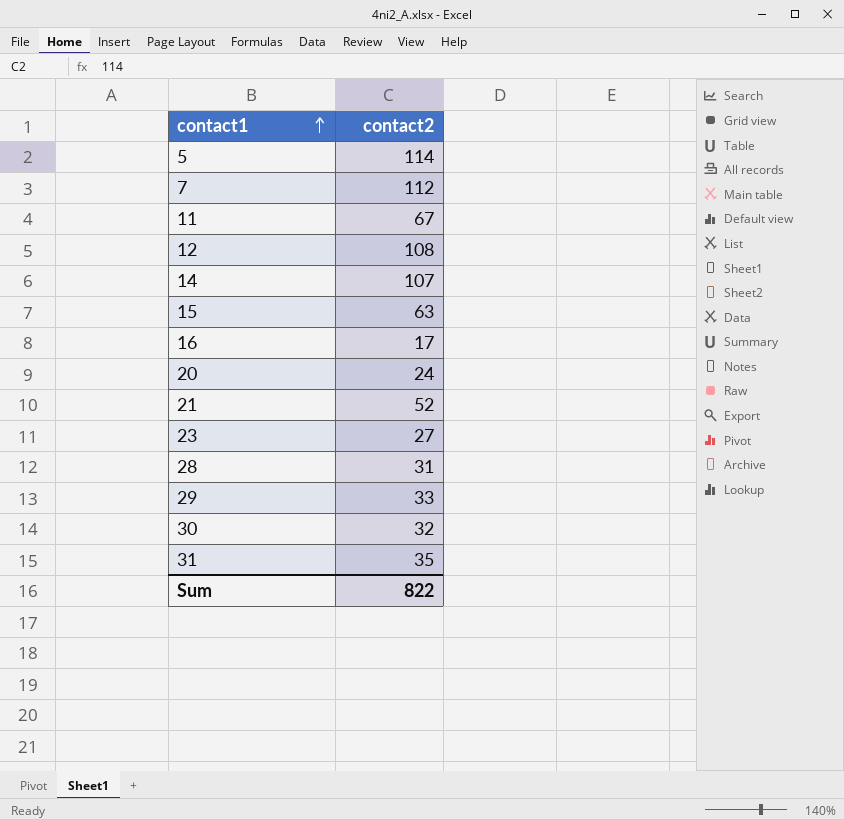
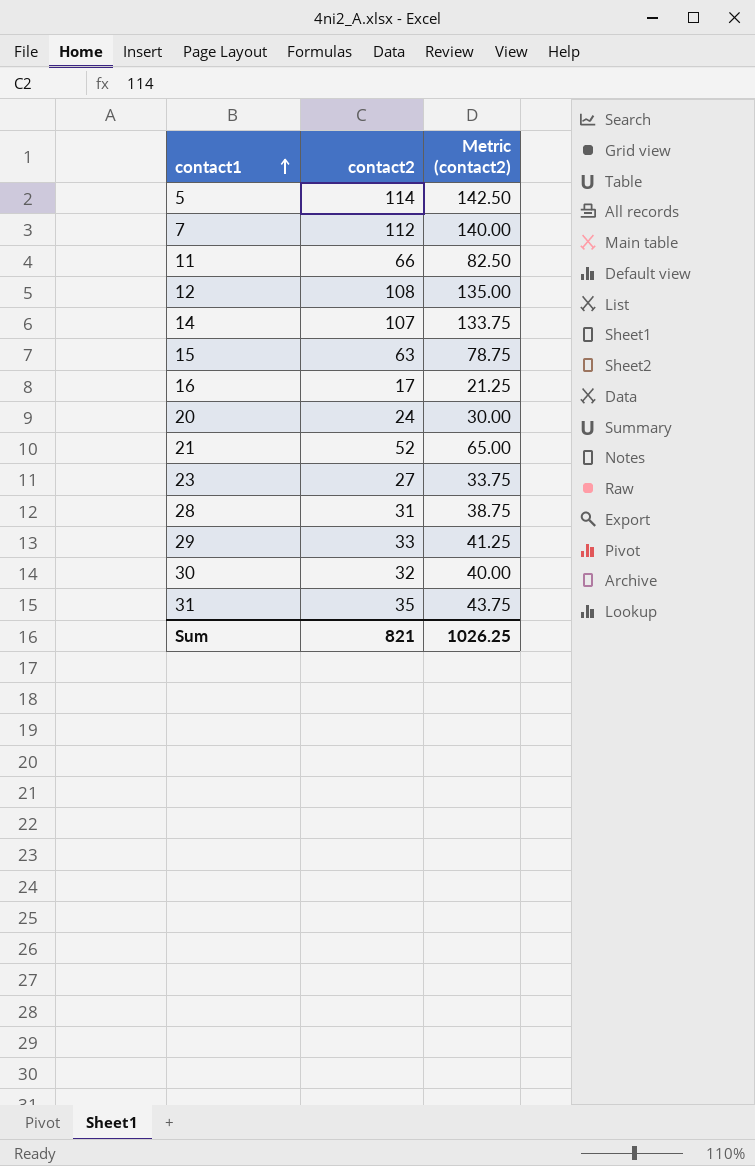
column Metric (contact2) | formula: none -> [contact2] * 1.25
11 | contact2: 67 -> 66
Sum | contact2: 822 -> 821

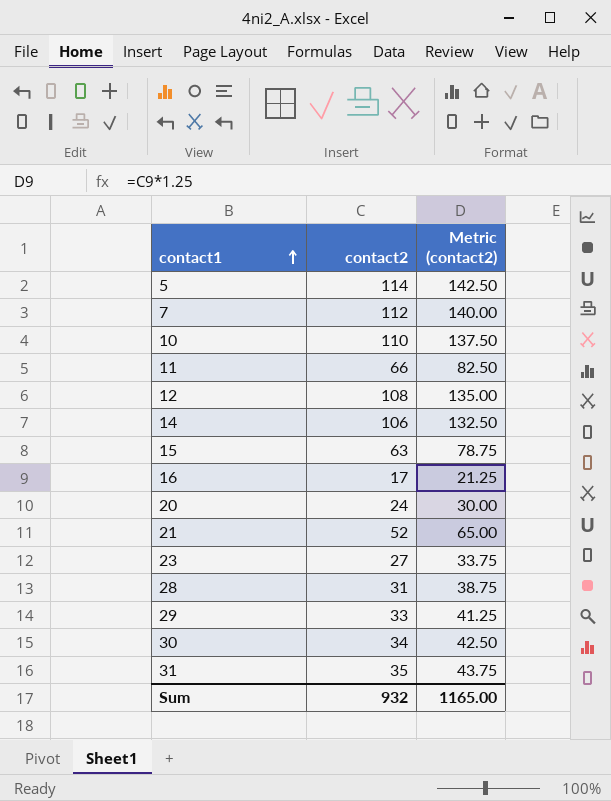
row 10: none -> 110 | 137.50
14 | contact2: 107 -> 106
14 | Metric (contact2): 133.75 -> 132.50
30 | contact2: 32 -> 34
30 | Metric (contact2): 40.00 -> 42.50
Sum | contact2: 821 -> 932
Sum | Metric (contact2): 1026.25 -> 1165.00

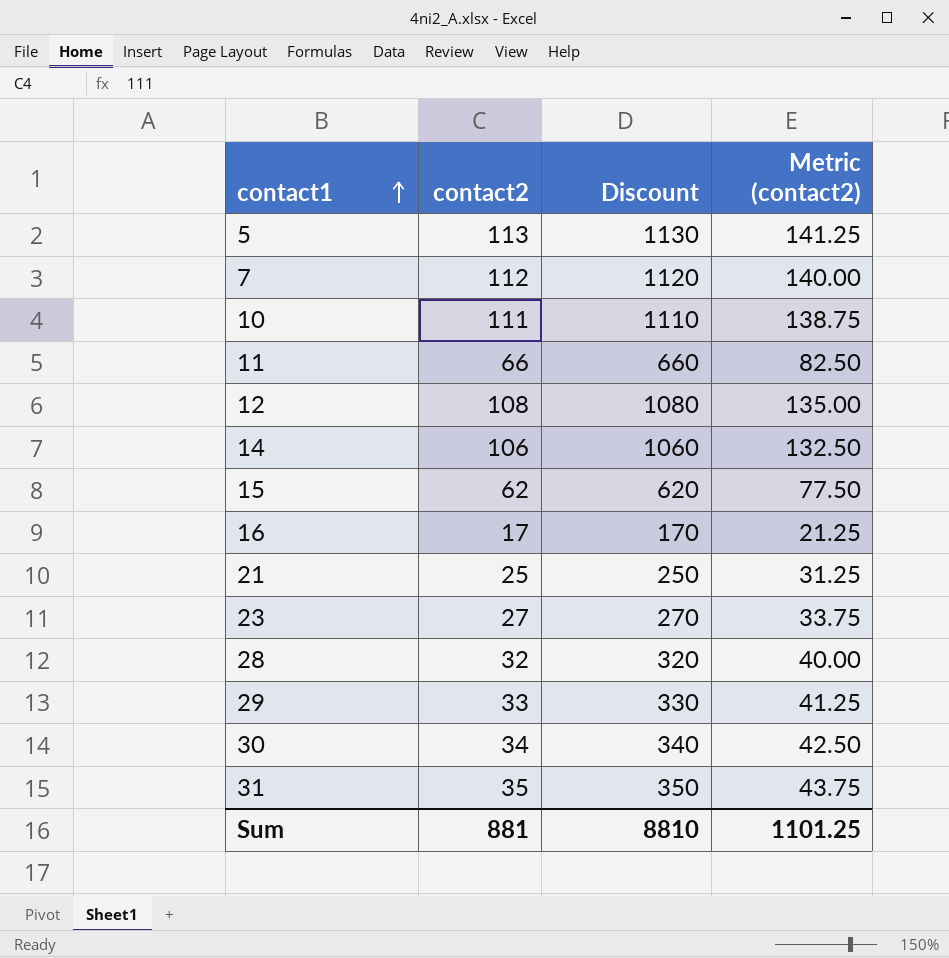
column Discount | formula: none -> [contact2] * 10
row 20: 24 | 30.00 -> none
5 | contact2: 114 -> 113
5 | Metric (contact2): 142.50 -> 141.25
10 | contact2: 110 -> 111
10 | Metric (contact2): 137.50 -> 138.75
15 | contact2: 63 -> 62
15 | Metric (contact2): 78.75 -> 77.50
21 | contact2: 52 -> 25
21 | Metric (contact2): 65.00 -> 31.25
28 | contact2: 31 -> 32
28 | Metric (contact2): 38.75 -> 40.00
Sum | contact2: 932 -> 881
Sum | Metric (contact2): 1165.00 -> 1101.25

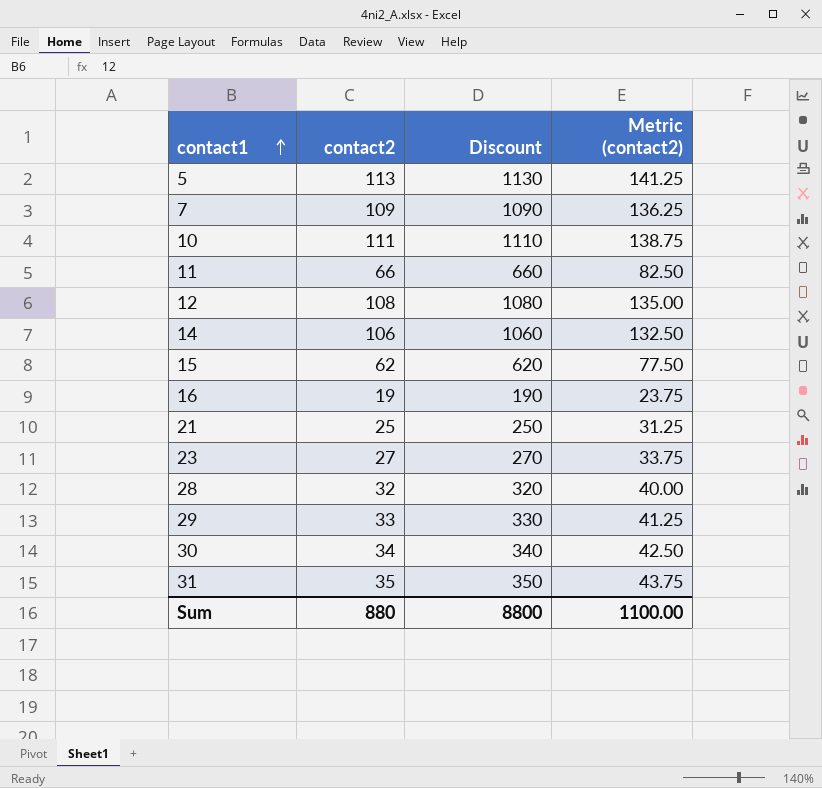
7 | contact2: 112 -> 109
7 | Discount: 1120 -> 1090
7 | Metric (contact2): 140.00 -> 136.25
16 | contact2: 17 -> 19
16 | Discount: 170 -> 190
16 | Metric (contact2): 21.25 -> 23.75
Sum | contact2: 881 -> 880
Sum | Discount: 8810 -> 8800
Sum | Metric (contact2): 1101.25 -> 1100.00

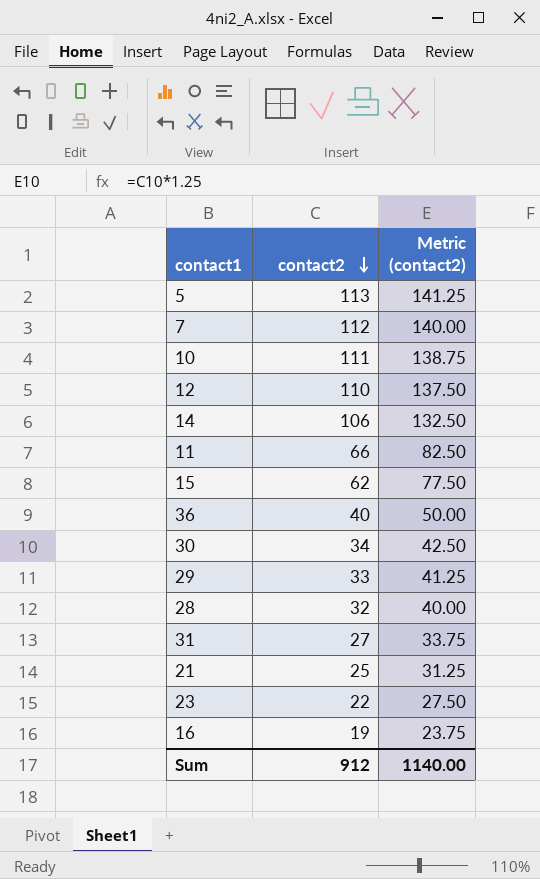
row order: contact1 ascending -> contact2 descending
column Discount | formula: [contact2] * 10 -> none
7 | contact2: 109 -> 112
7 | Metric (contact2): 136.25 -> 140.00
12 | contact2: 108 -> 110
12 | Metric (contact2): 135.00 -> 137.50
row 36: none -> 40 | 50.00
31 | contact2: 35 -> 27
31 | Metric (contact2): 43.75 -> 33.75
23 | contact2: 27 -> 22
23 | Metric (contact2): 33.75 -> 27.50
Sum | contact2: 880 -> 912
Sum | Metric (contact2): 1100.00 -> 1140.00

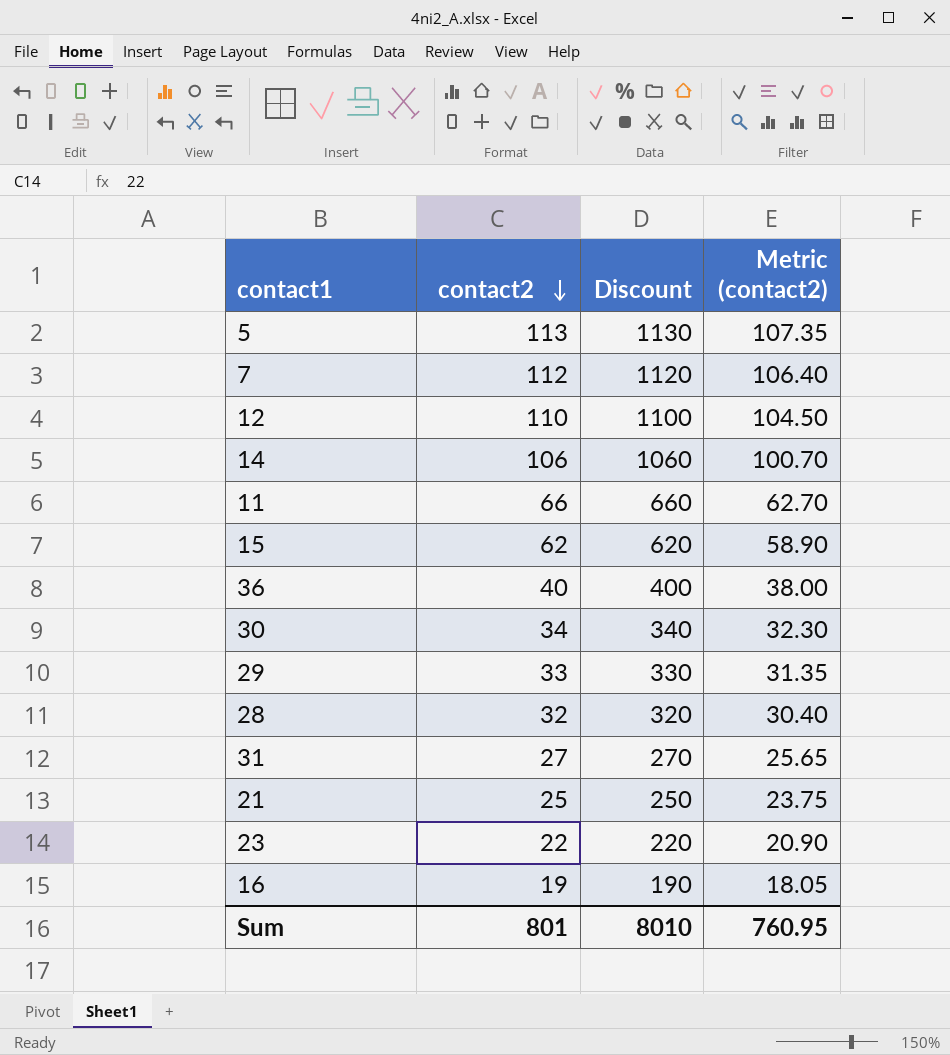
column Discount | formula: none -> [contact2] * 10
column Metric (contact2) | formula: [contact2] * 1.25 -> [contact2] * 0.95
row 10: 111 | 138.75 -> none
Sum | contact2: 912 -> 801
Sum | Metric (contact2): 1140.00 -> 760.95

